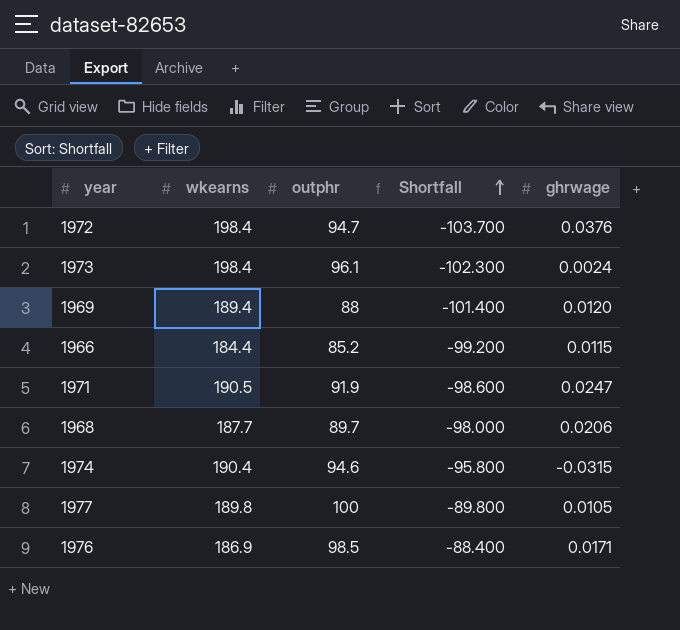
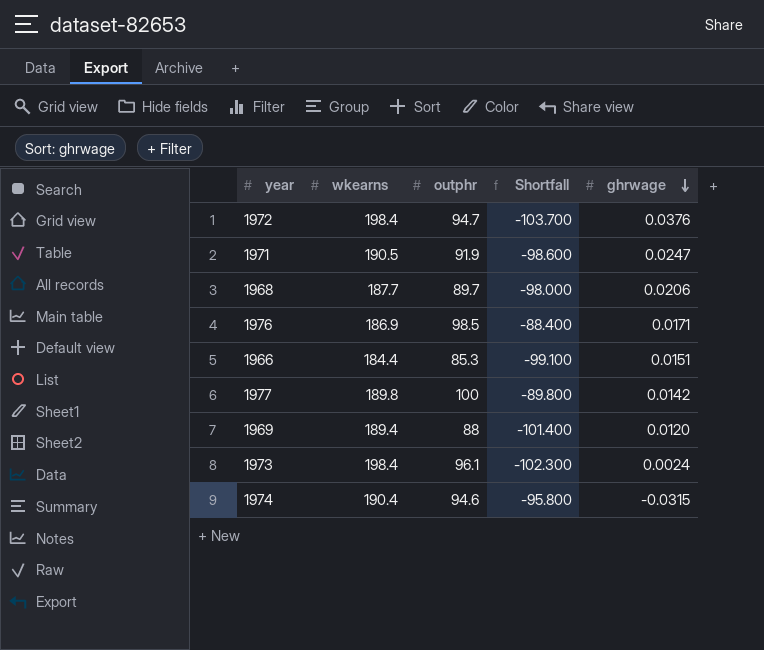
row order: Shortfall ascending -> ghrwage descending
1966 | outphr: 85.2 -> 85.3
1966 | Shortfall: -99.200 -> -99.100
1966 | ghrwage: 0.0115 -> 0.0151
1977 | ghrwage: 0.0105 -> 0.0142

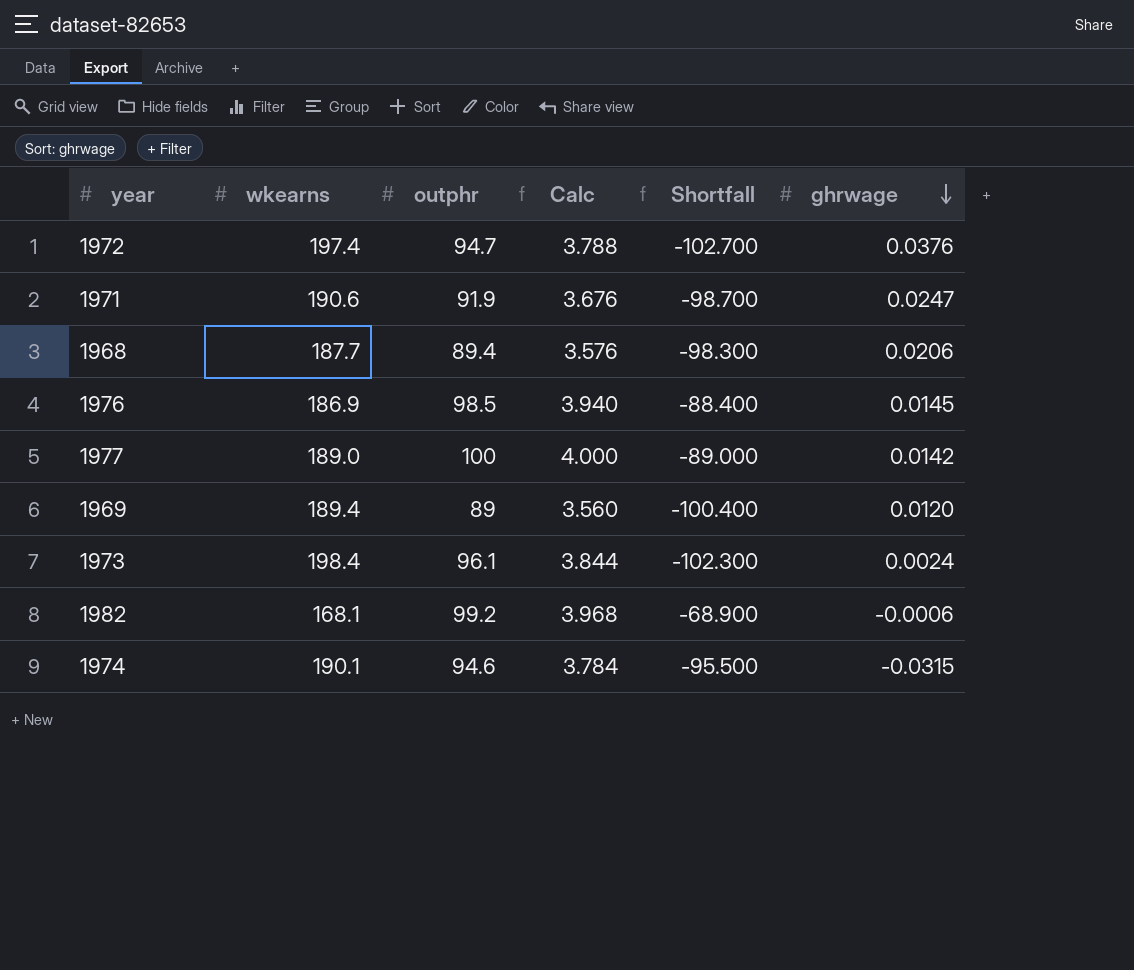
column Calc | formula: none -> [outphr] * 0.04
row 1966: 184.4 | 85.3 | -99.100 | 0.0151 -> none
1972 | wkearns: 198.4 -> 197.4
1972 | Shortfall: -103.700 -> -102.700
1971 | wkearns: 190.5 -> 190.6
1971 | Shortfall: -98.600 -> -98.700
1968 | outphr: 89.7 -> 89.4
1968 | Shortfall: -98.000 -> -98.300
1976 | ghrwage: 0.0171 -> 0.0145
1977 | wkearns: 189.8 -> 189.0
1977 | Shortfall: -89.800 -> -89.000
1969 | outphr: 88 -> 89
1969 | Shortfall: -101.400 -> -100.400
row 1982: none -> 168.1 | 99.2 | 3.968 | -68.900 | -0.0006
1974 | wkearns: 190.4 -> 190.1
1974 | Shortfall: -95.800 -> -95.500

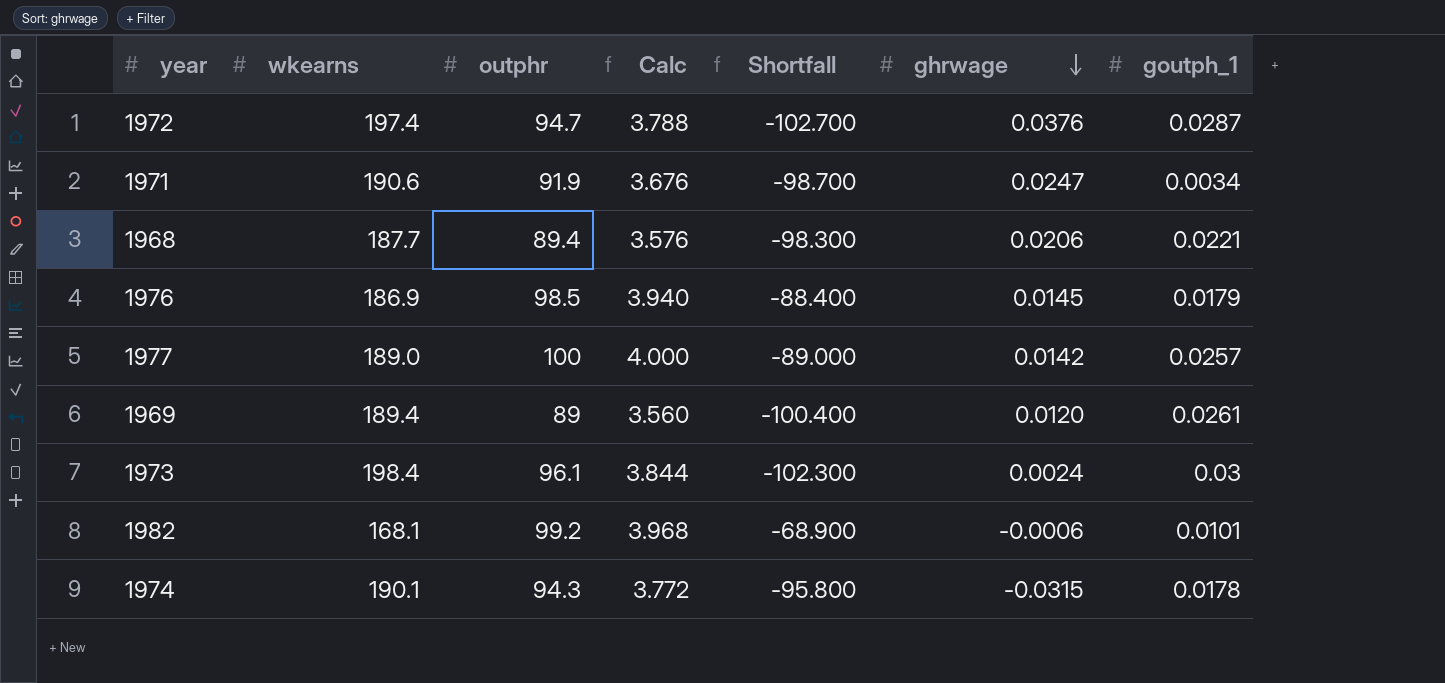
column goutph_1 | position: none -> 7
1974 | outphr: 94.6 -> 94.3
1974 | Calc: 3.784 -> 3.772
1974 | Shortfall: -95.500 -> -95.800

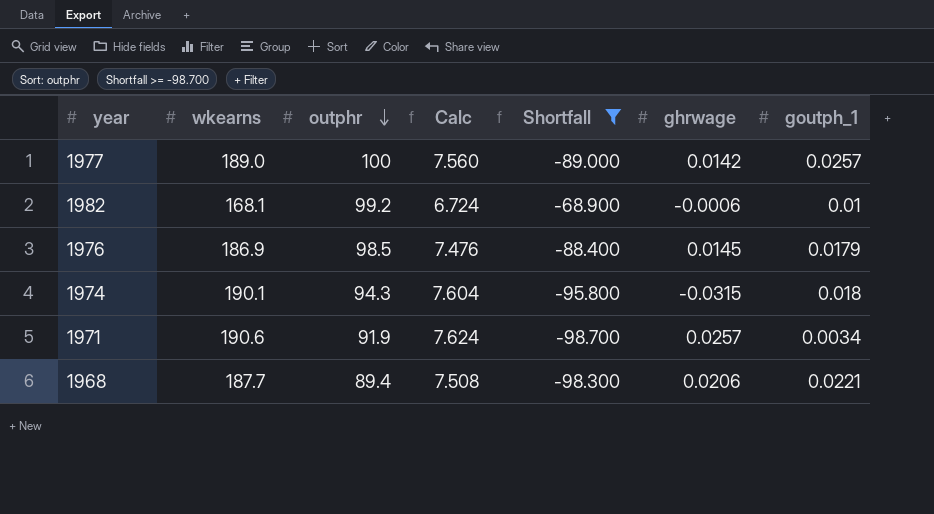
filter: none -> Shortfall >= -98.700
row order: ghrwage descending -> outphr descending
column Calc | formula: [outphr] * 0.04 -> [wkearns] * 0.04
1982 | goutph_1: 0.0101 -> 0.01
1974 | goutph_1: 0.0178 -> 0.018
1971 | ghrwage: 0.0247 -> 0.0257

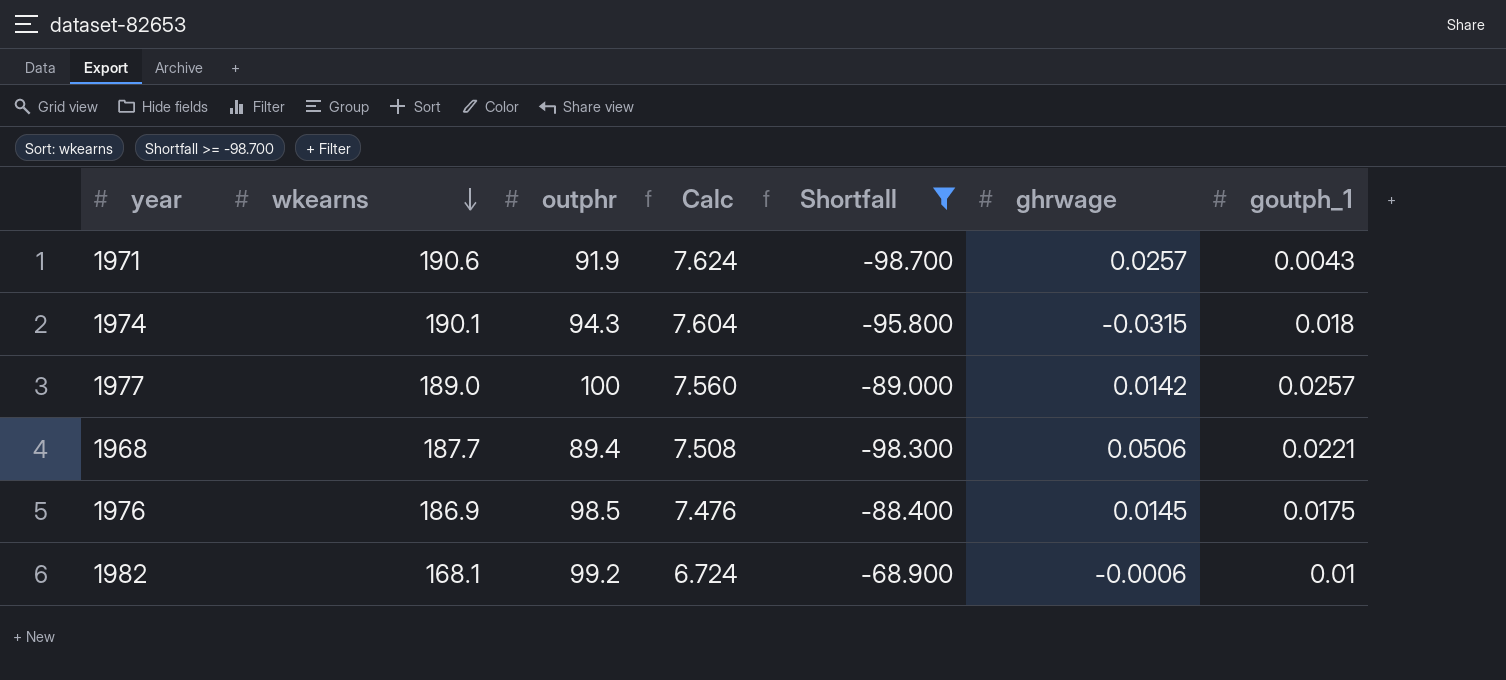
row order: outphr descending -> wkearns descending
1971 | goutph_1: 0.0034 -> 0.0043
1968 | ghrwage: 0.0206 -> 0.0506
1976 | goutph_1: 0.0179 -> 0.0175

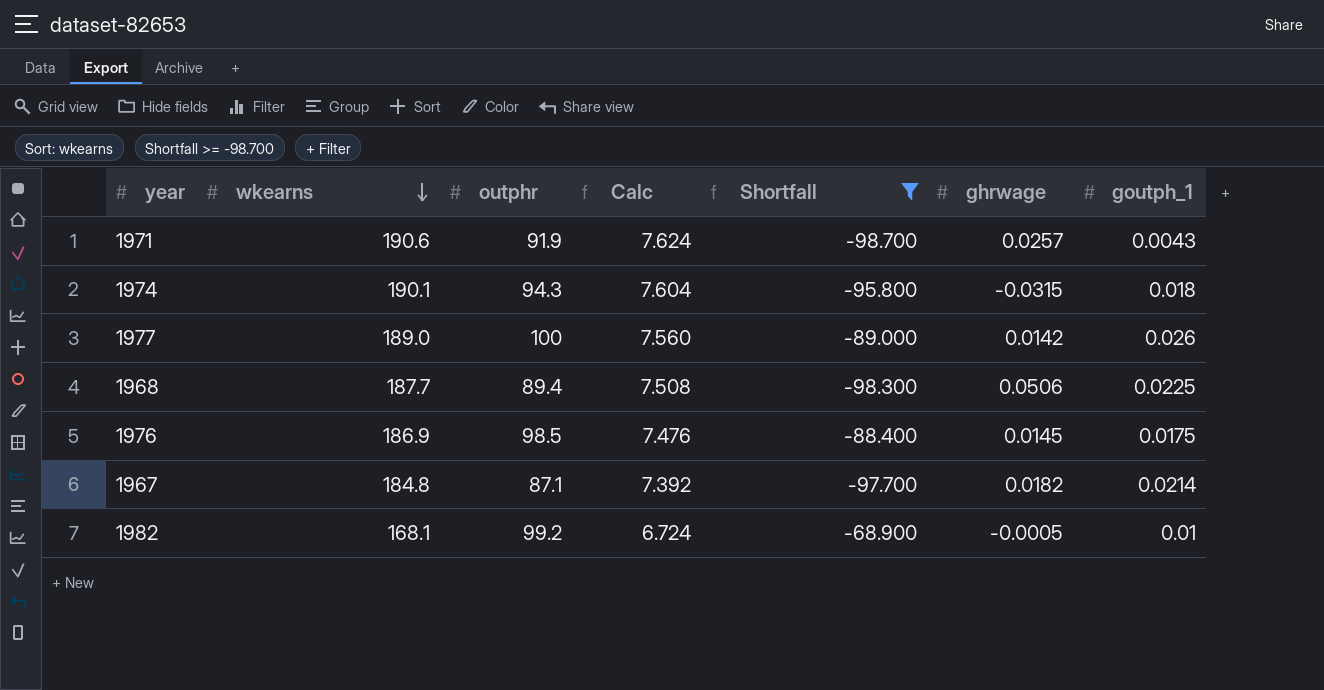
1977 | goutph_1: 0.0257 -> 0.026
1968 | goutph_1: 0.0221 -> 0.0225
row 1967: none -> 184.8 | 87.1 | 7.392 | -97.700 | 0.0182 | 0.0214
1982 | ghrwage: -0.0006 -> -0.0005

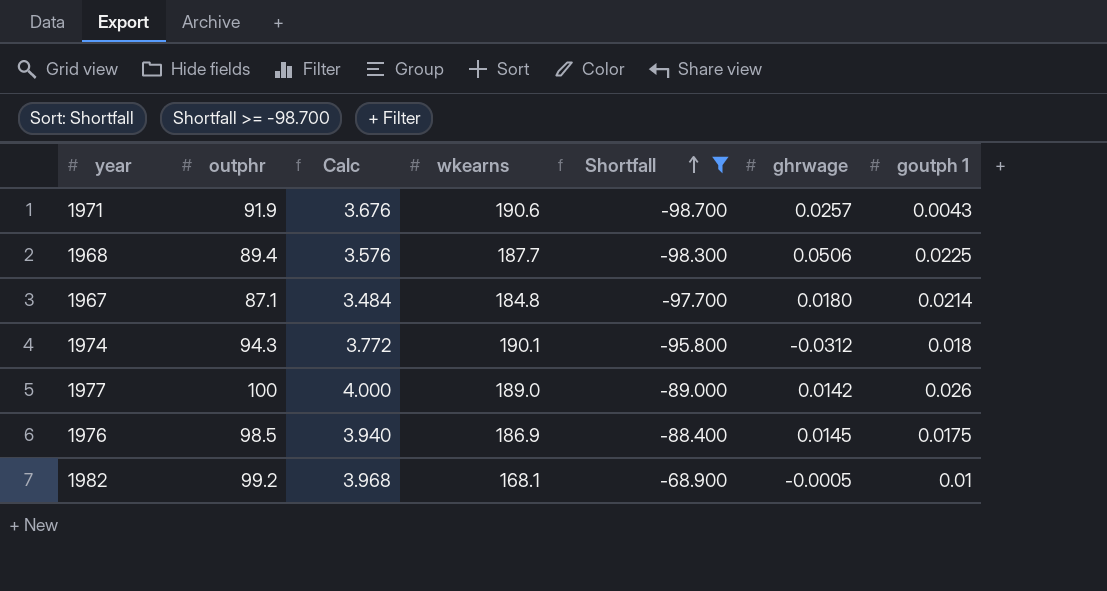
row order: wkearns descending -> Shortfall ascending
column Calc | formula: [wkearns] * 0.04 -> [outphr] * 0.04
column wkearns | position: 2 -> 4
column name: goutph_1 -> goutph 1
1967 | ghrwage: 0.0182 -> 0.0180
1974 | ghrwage: -0.0315 -> -0.0312

